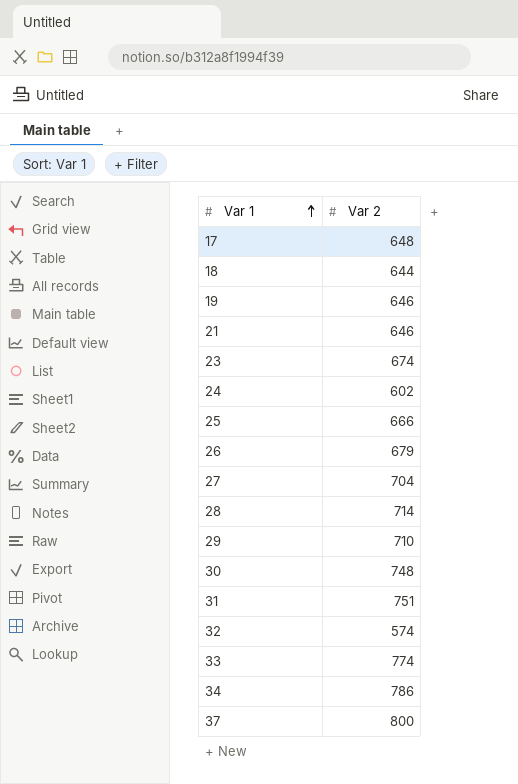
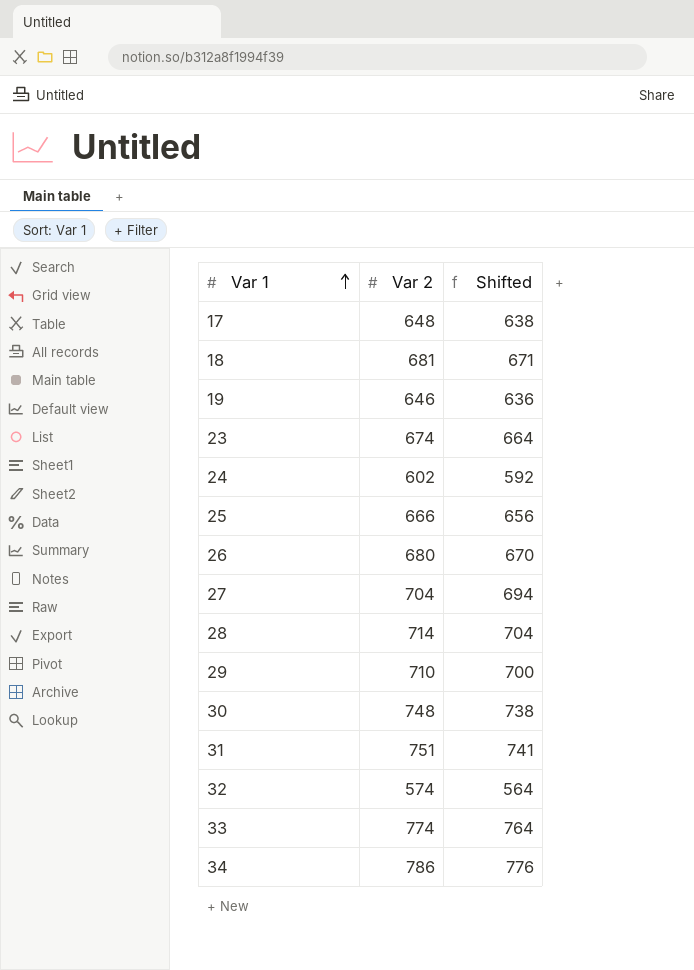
column Shifted | formula: none -> [Var 2] - 10
row 21: 646 -> none
row 37: 800 -> none
18 | Var 2: 644 -> 681
26 | Var 2: 679 -> 680

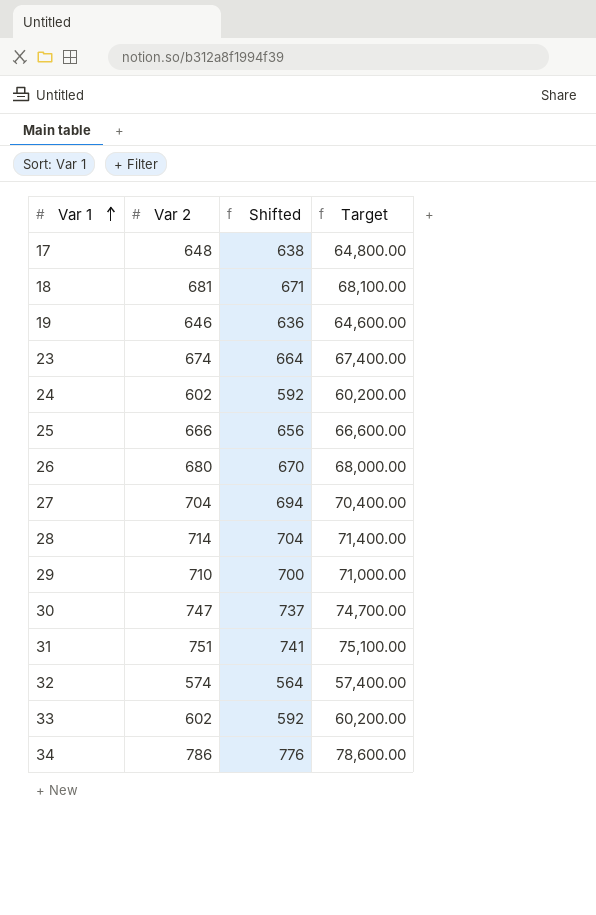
column Target | formula: none -> [Var 2] * 100
30 | Var 2: 748 -> 747
30 | Shifted: 738 -> 737
33 | Var 2: 774 -> 602
33 | Shifted: 764 -> 592

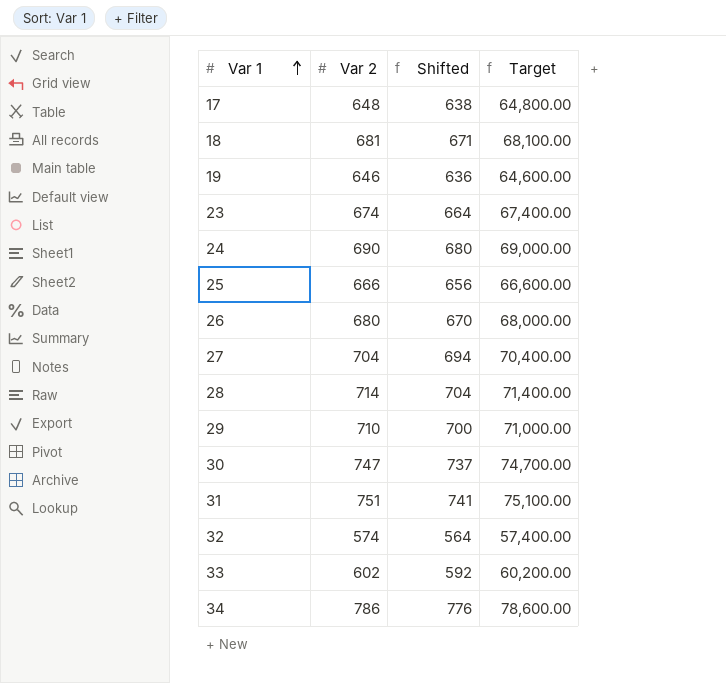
24 | Var 2: 602 -> 690
24 | Shifted: 592 -> 680
24 | Target: 60,200.00 -> 69,000.00

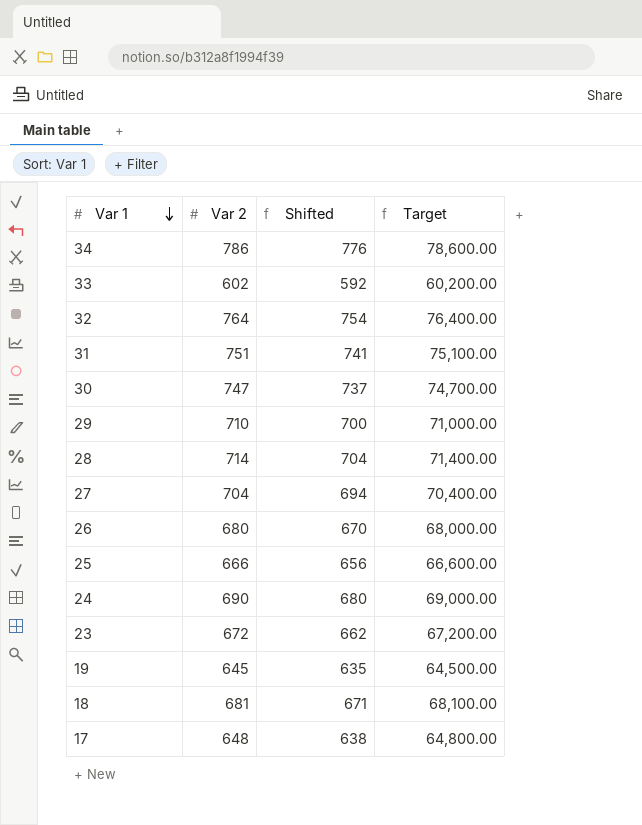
row order: Var 1 ascending -> Var 1 descending
32 | Var 2: 574 -> 764
32 | Shifted: 564 -> 754
32 | Target: 57,400.00 -> 76,400.00
23 | Var 2: 674 -> 672
23 | Shifted: 664 -> 662
23 | Target: 67,400.00 -> 67,200.00
19 | Var 2: 646 -> 645
19 | Shifted: 636 -> 635
19 | Target: 64,600.00 -> 64,500.00

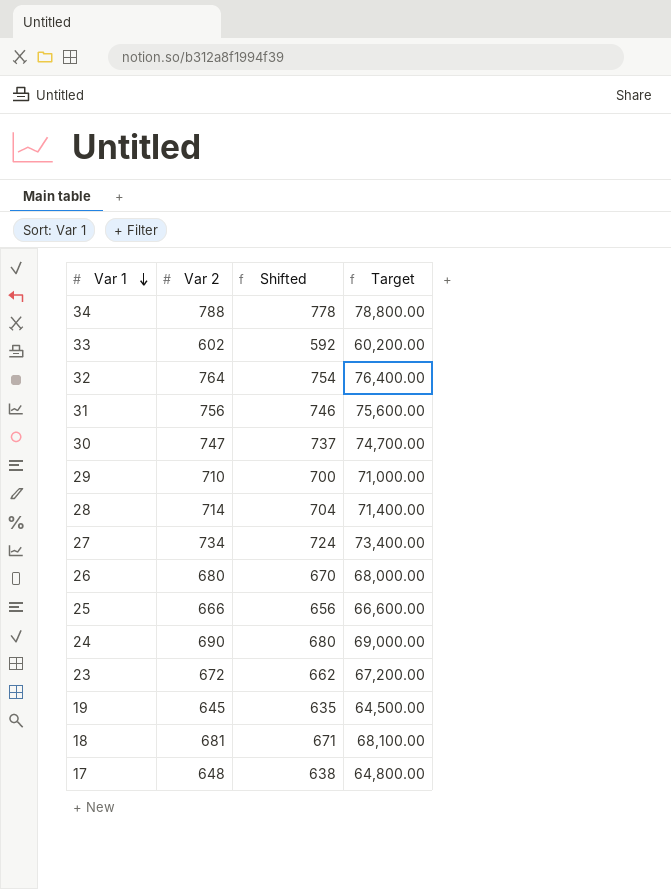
34 | Var 2: 786 -> 788
34 | Shifted: 776 -> 778
34 | Target: 78,600.00 -> 78,800.00
31 | Var 2: 751 -> 756
31 | Shifted: 741 -> 746
31 | Target: 75,100.00 -> 75,600.00
27 | Var 2: 704 -> 734
27 | Shifted: 694 -> 724
27 | Target: 70,400.00 -> 73,400.00

